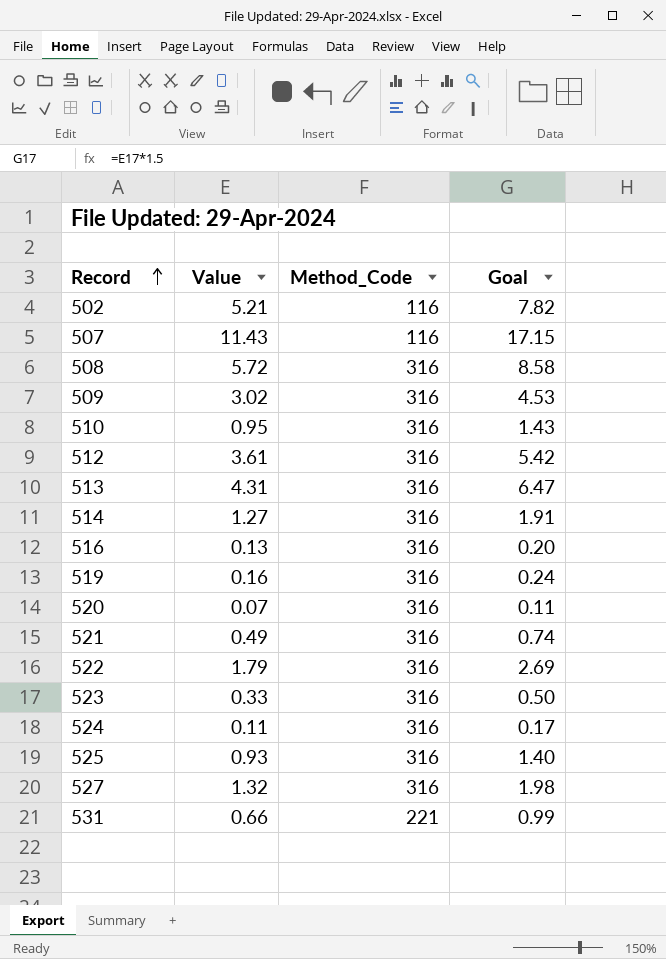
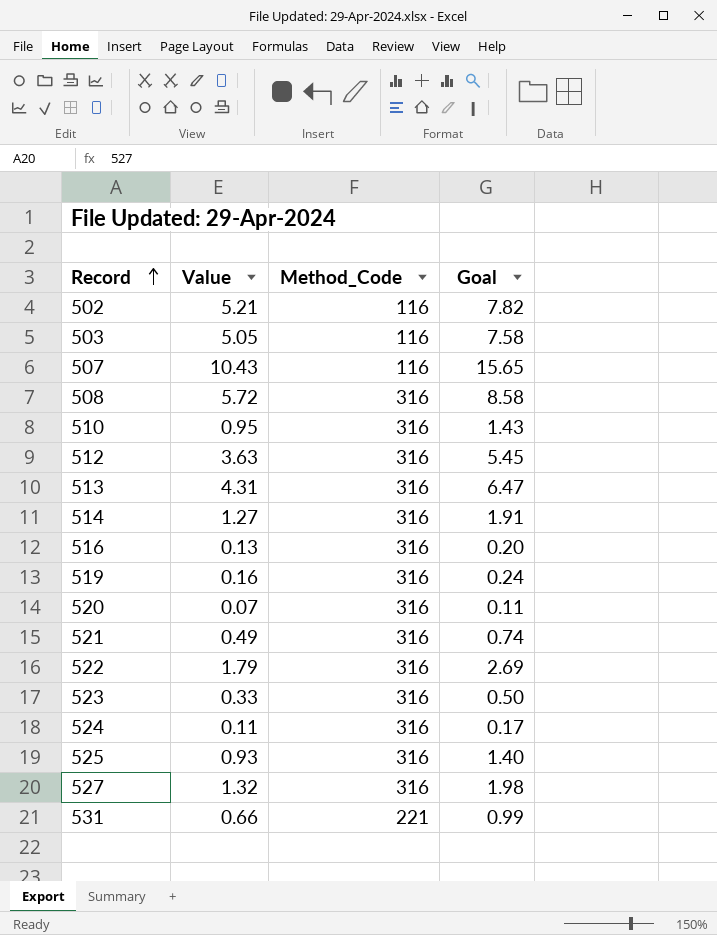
row 509: 3.02 | 316 | 4.53 -> none
row 503: none -> 5.05 | 116 | 7.58
507 | Value: 11.43 -> 10.43
507 | Goal: 17.15 -> 15.65
512 | Value: 3.61 -> 3.63
512 | Goal: 5.42 -> 5.45

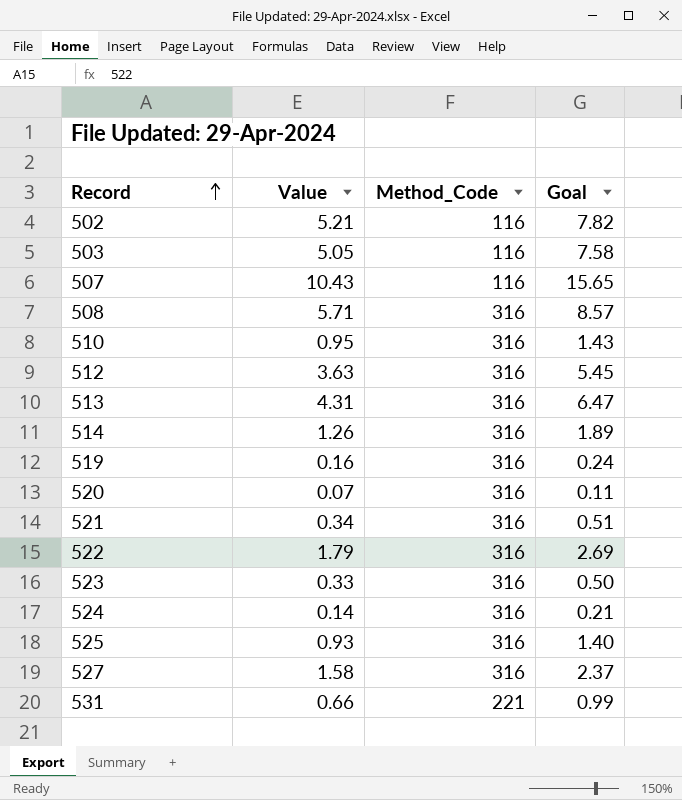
row 516: 0.13 | 316 | 0.20 -> none
508 | Value: 5.72 -> 5.71
508 | Goal: 8.58 -> 8.57
514 | Value: 1.27 -> 1.26
514 | Goal: 1.91 -> 1.89
521 | Value: 0.49 -> 0.34
521 | Goal: 0.74 -> 0.51
524 | Value: 0.11 -> 0.14
524 | Goal: 0.17 -> 0.21
527 | Value: 1.32 -> 1.58
527 | Goal: 1.98 -> 2.37

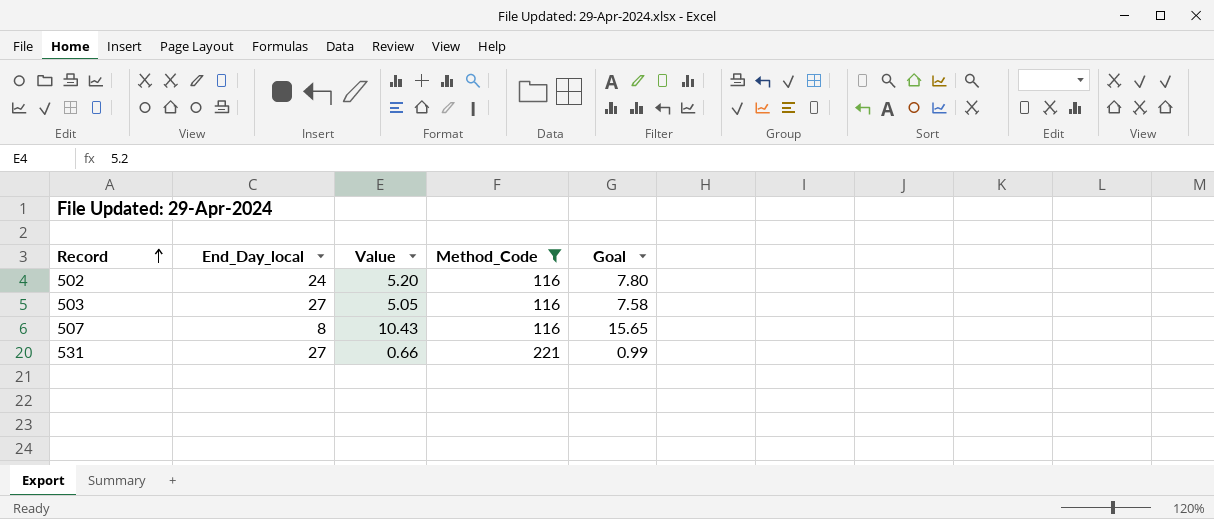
filter: none -> Method_Code != 316
column End_Day_local | position: none -> 2
502 | Value: 5.21 -> 5.20
502 | Goal: 7.82 -> 7.80

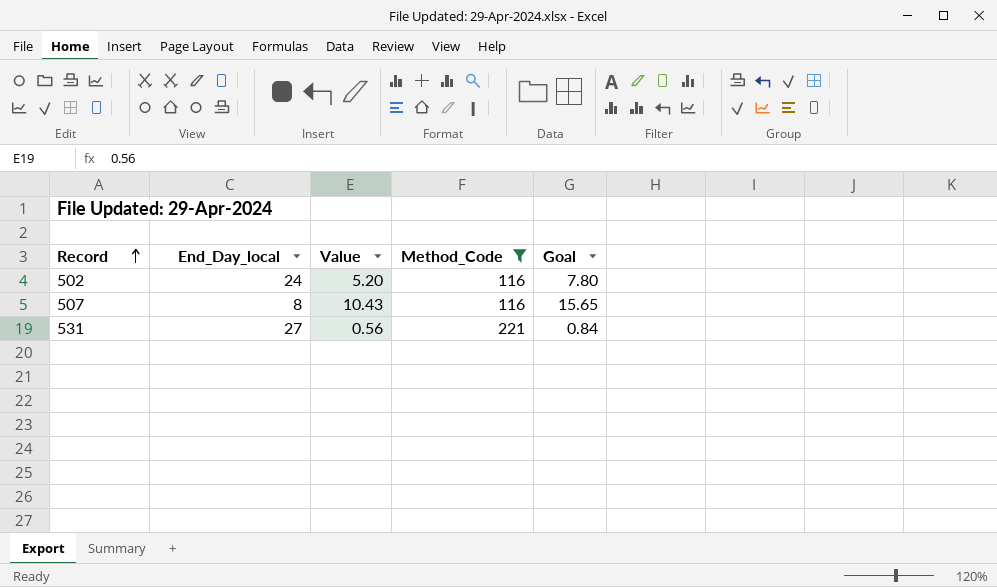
row 503: 27 | 5.05 | 116 | 7.58 -> none
531 | Value: 0.66 -> 0.56
531 | Goal: 0.99 -> 0.84

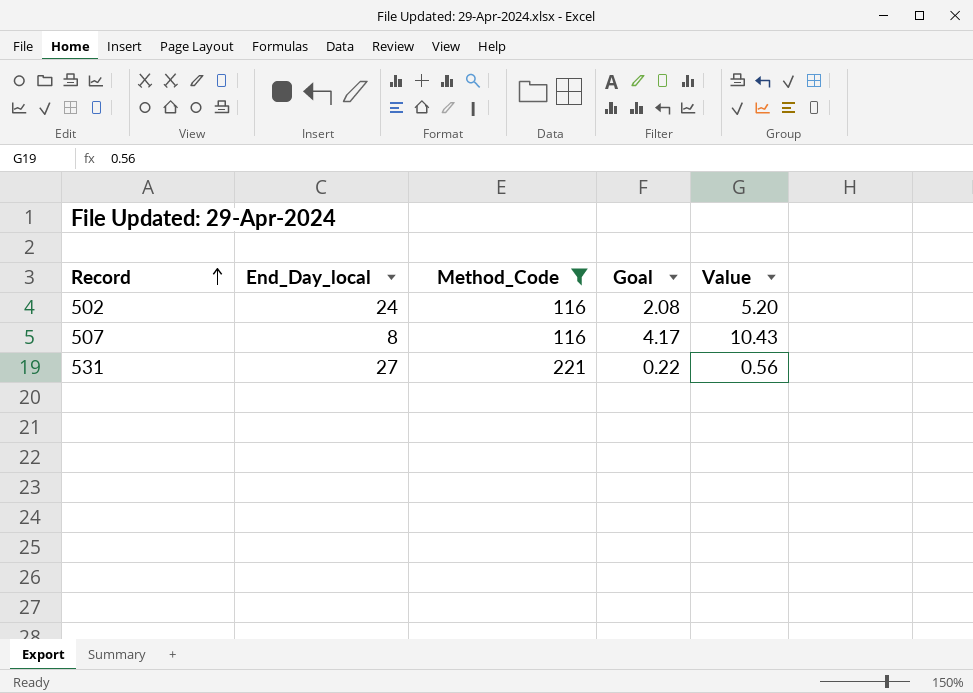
column Goal | formula: [Value] * 1.5 -> [Value] * 0.4
column Value | position: 3 -> 5

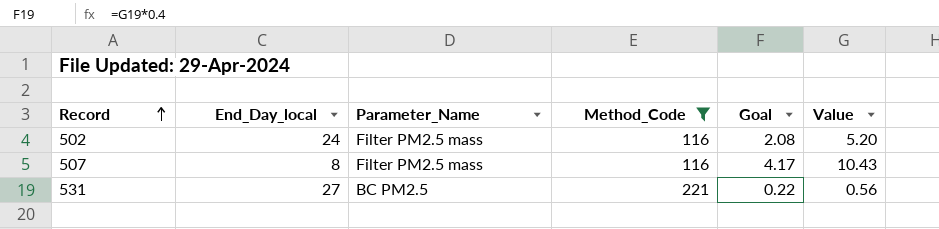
column Parameter_Name | position: none -> 3

